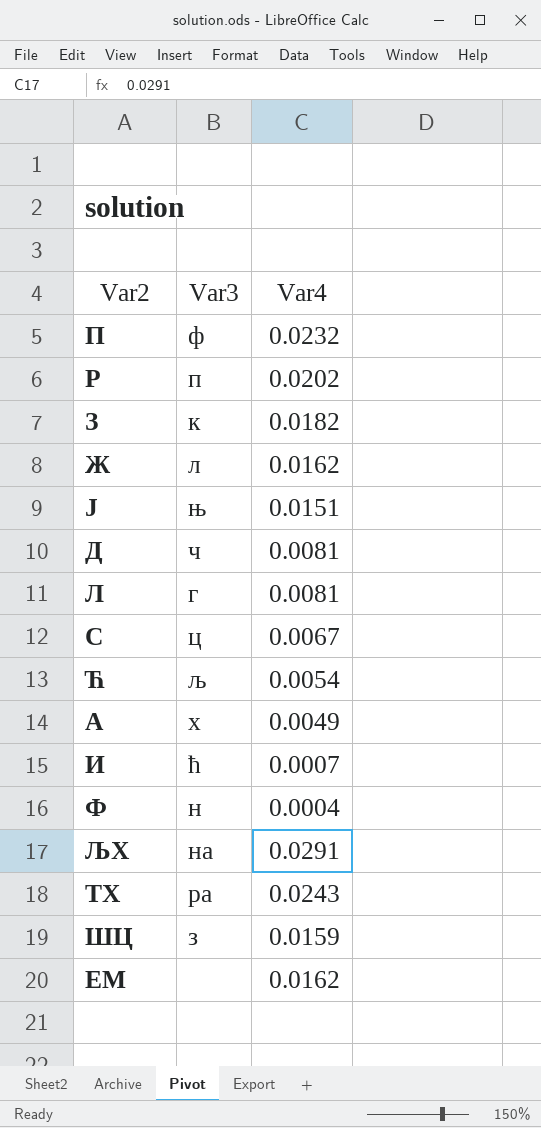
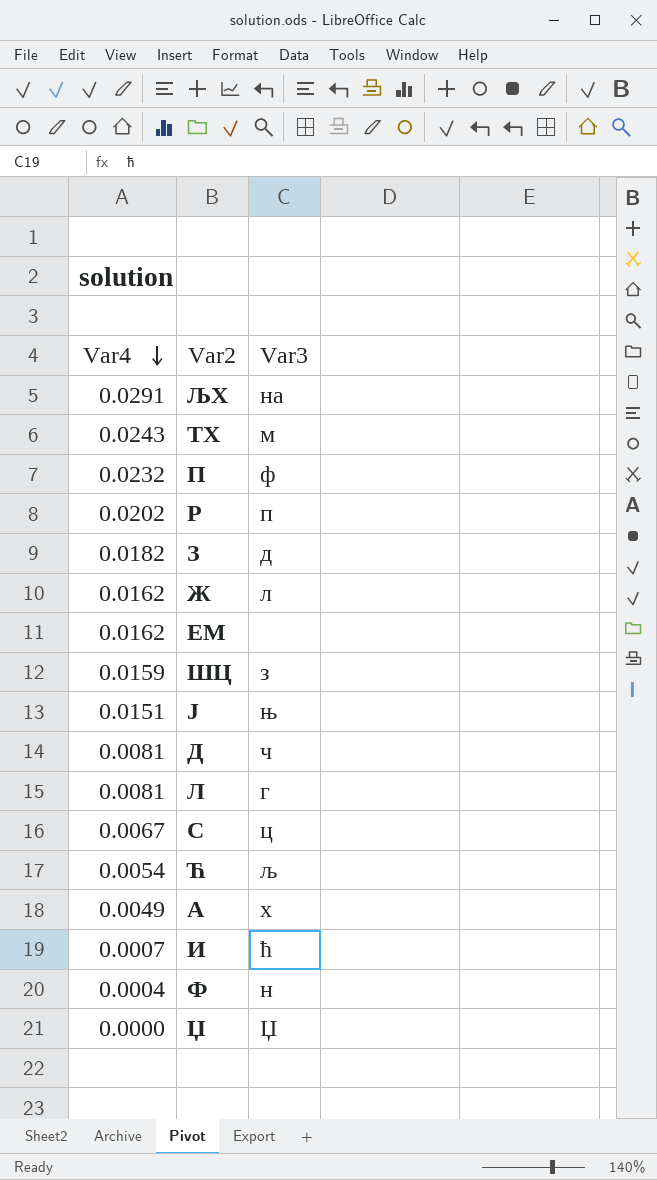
row order: none -> Var4 descending
column Var4 | position: 3 -> 1
ТХ | Var3: ра -> м
З | Var3: к -> д
row Џ: none -> 0.0000 | Џ

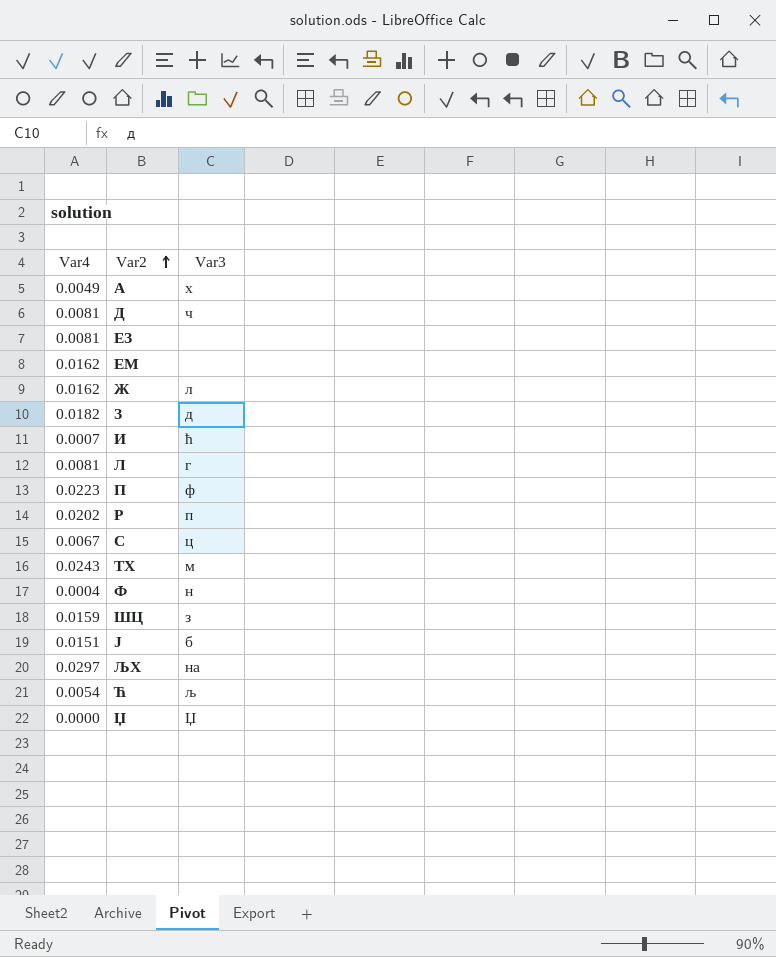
row order: Var4 descending -> Var2 ascending
row ЕЗ: none -> 0.0081 | none
П | Var4: 0.0232 -> 0.0223
Ј | Var3: њ -> б
ЉХ | Var4: 0.0291 -> 0.0297

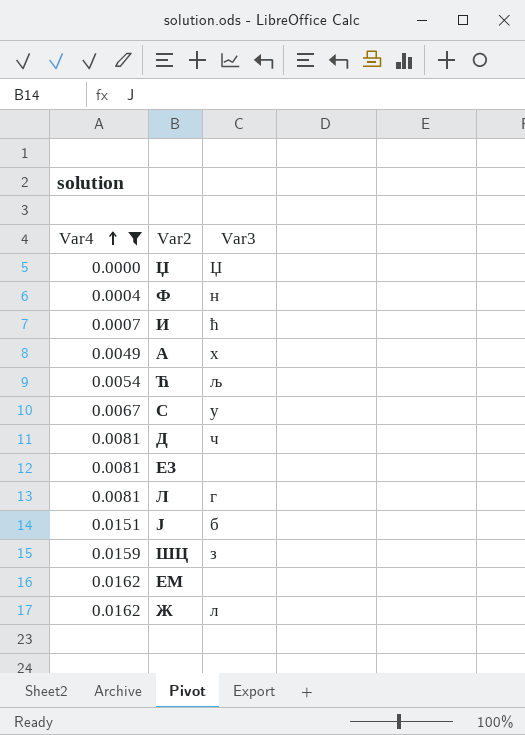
filter: none -> Var4 <= 0.0162
row order: Var2 ascending -> Var4 ascending
С | Var3: ц -> у

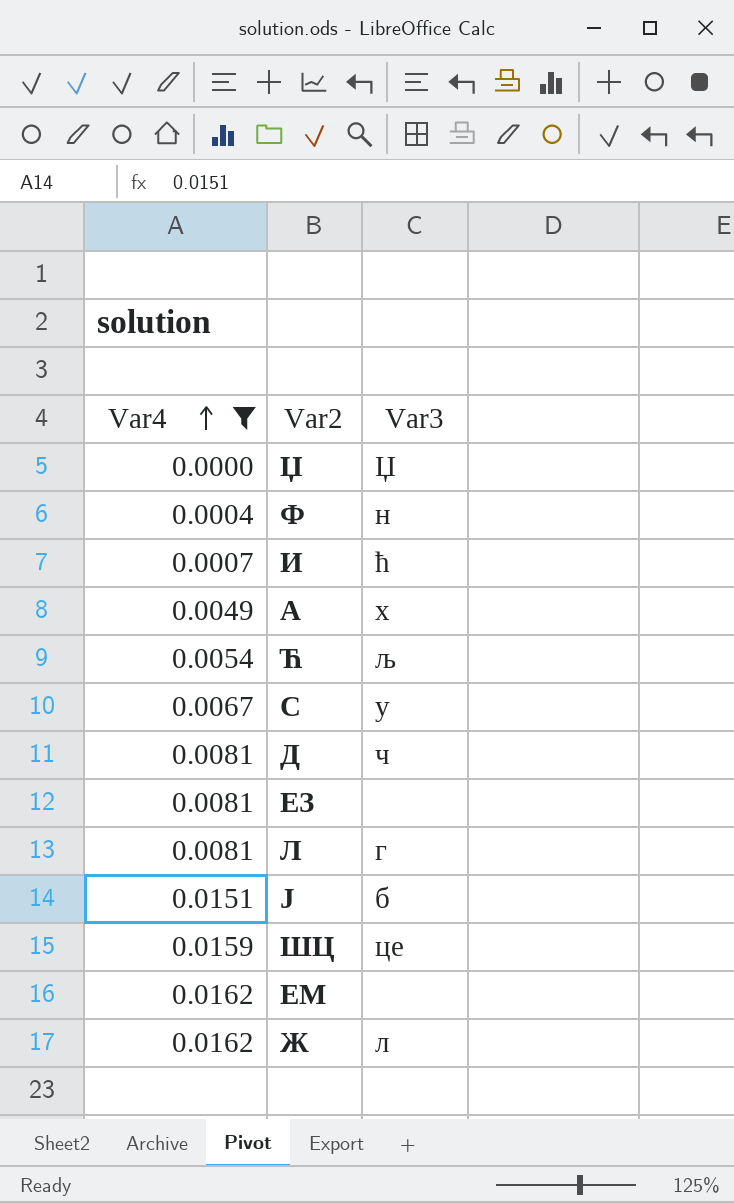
ШЦ | Var3: з -> це

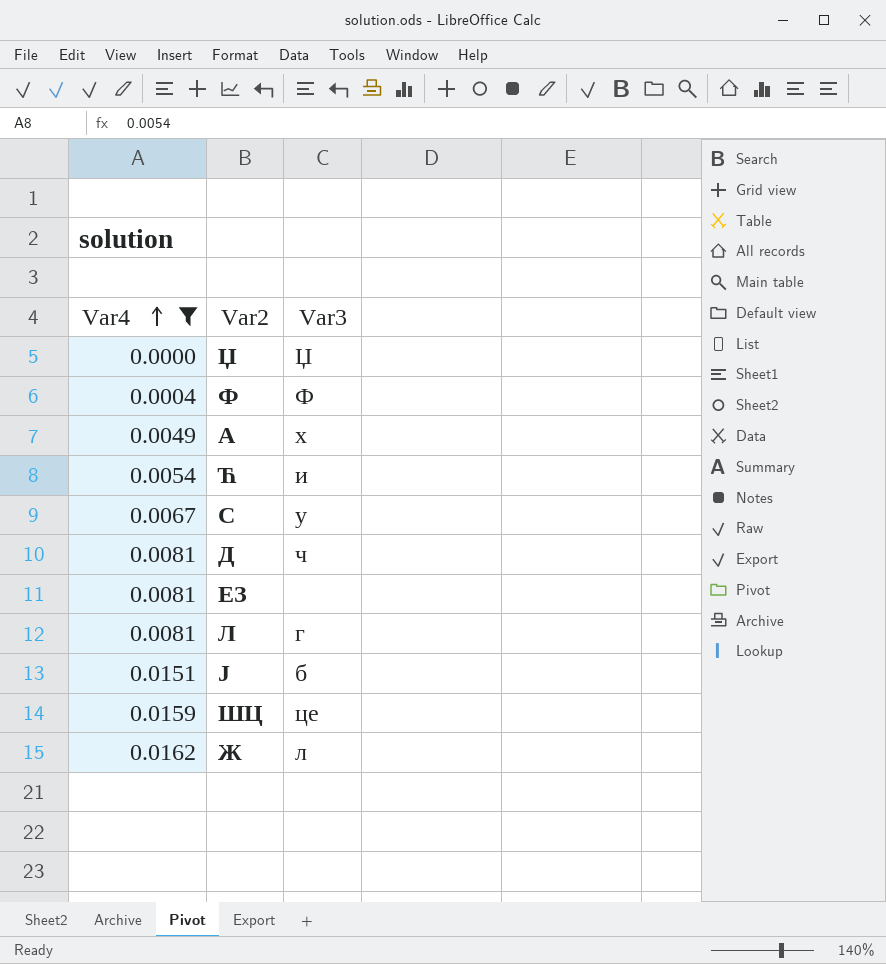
row И: 0.0007 | ћ -> none
row ЕМ: 0.0162 | none -> none
Ф | Var3: н -> Ф
Ћ | Var3: љ -> и

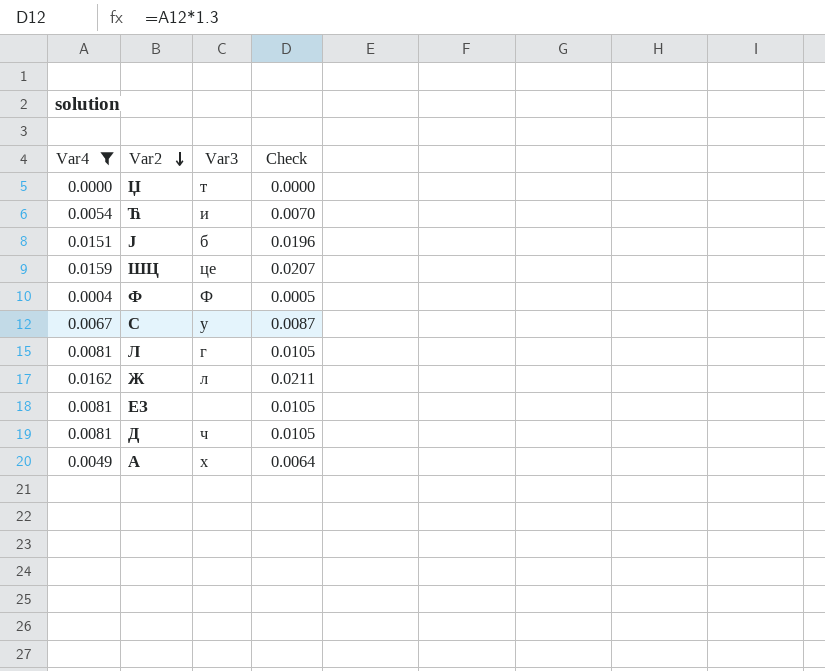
row order: Var4 ascending -> Var2 descending
column Check | formula: none -> [Var4] * 1.3
Џ | Var3: Џ -> т

